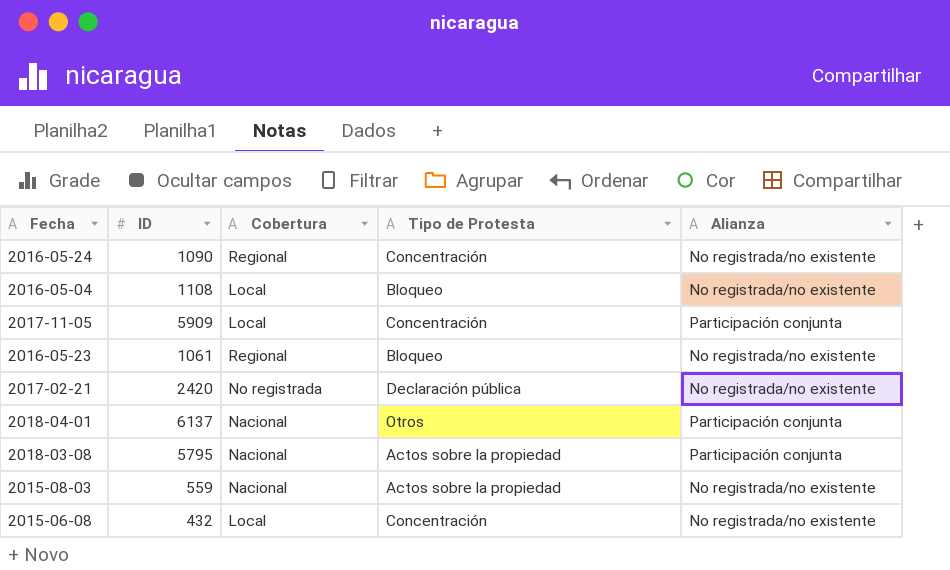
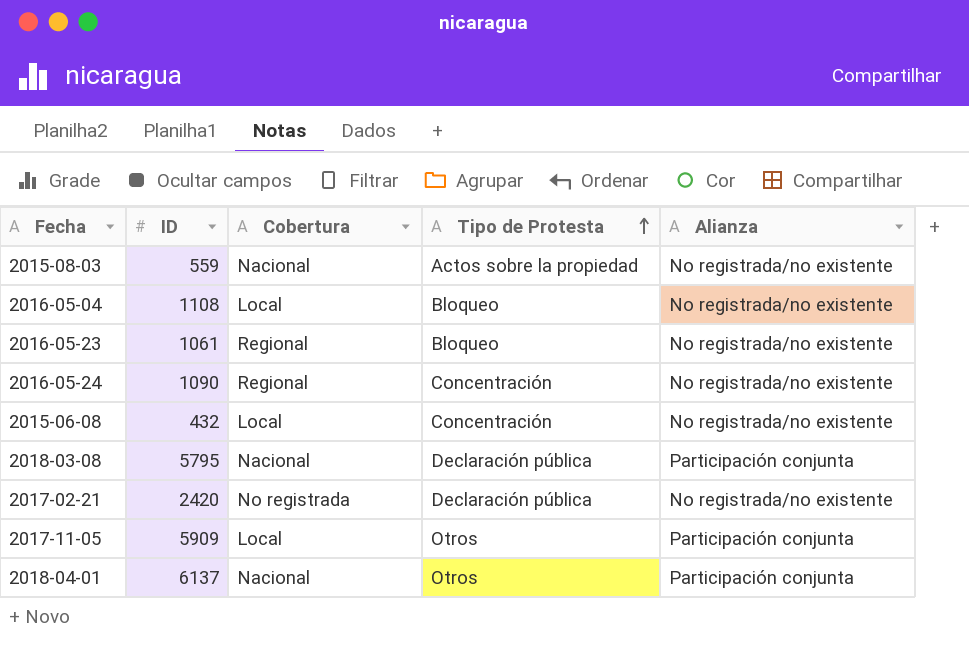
row order: none -> Tipo de Protesta ascending
2018-03-08 | Tipo de Protesta: Actos sobre la propiedad -> Declaración pública
2017-11-05 | Tipo de Protesta: Concentración -> Otros

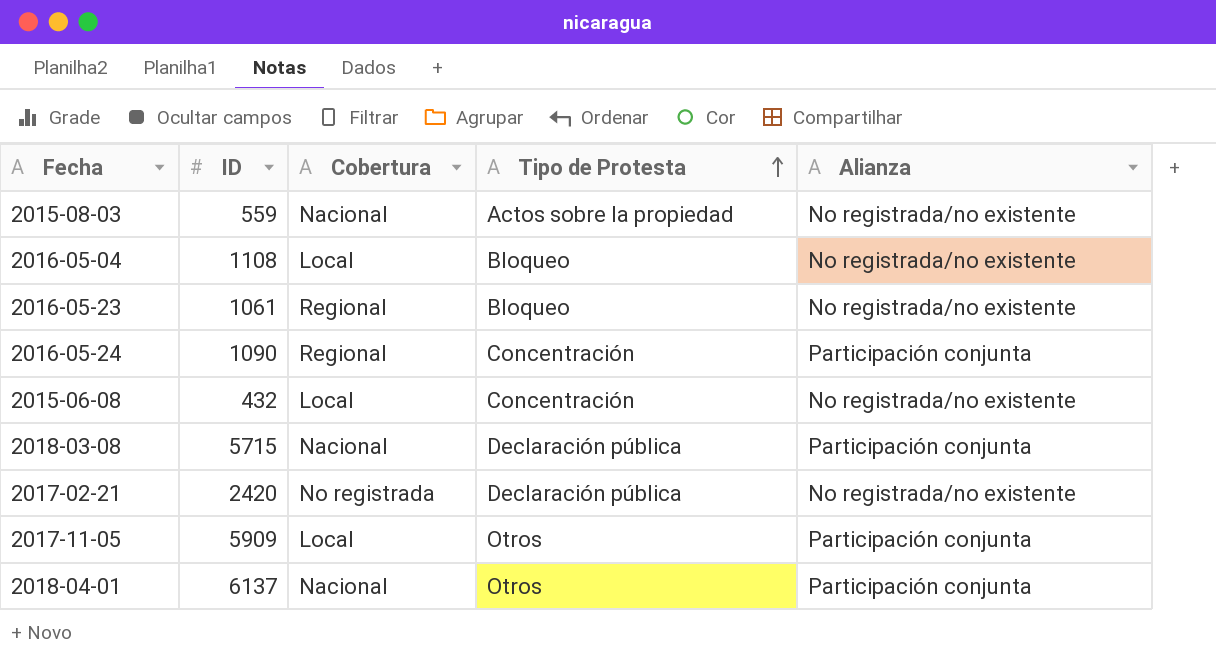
2016-05-24 | Alianza: No registrada/no existente -> Participación conjunta
2018-03-08 | ID: 5795 -> 5715

